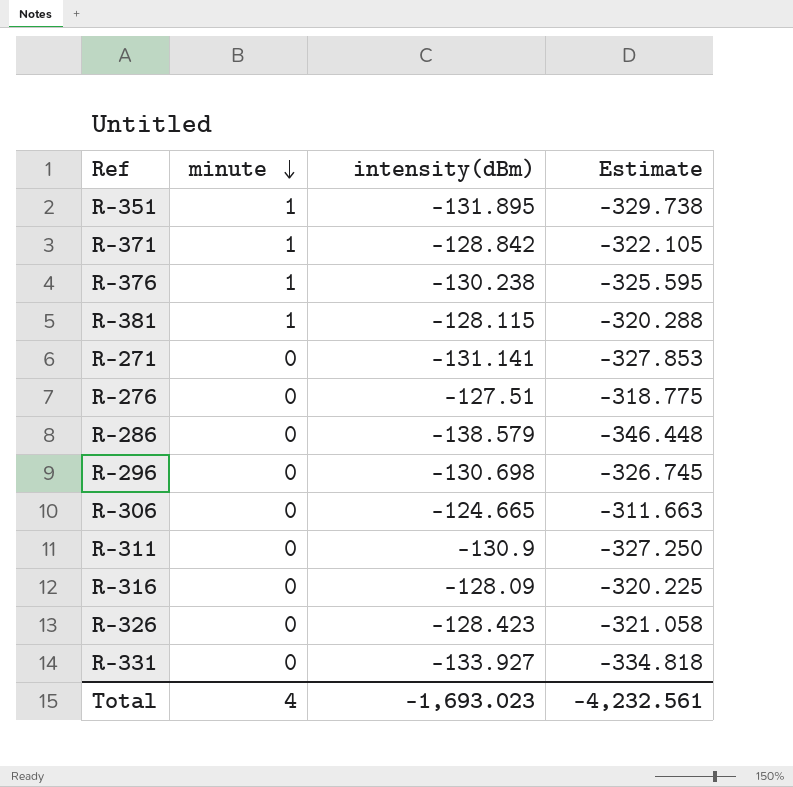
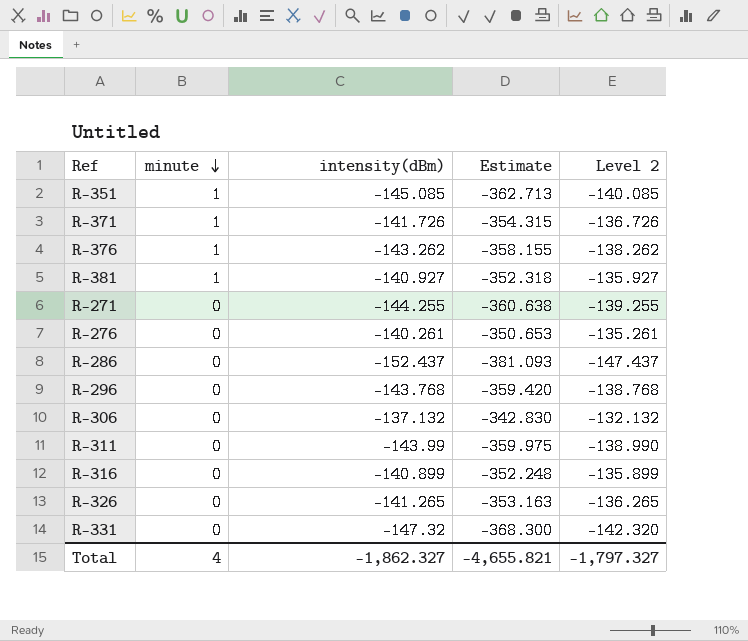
column Level 2 | formula: none -> [intensity(dBm)] + 5
R-351 | intensity(dBm): -131.895 -> -145.085
R-351 | Estimate: -329.738 -> -362.713
R-371 | intensity(dBm): -128.842 -> -141.726
R-371 | Estimate: -322.105 -> -354.315
R-376 | intensity(dBm): -130.238 -> -143.262
R-376 | Estimate: -325.595 -> -358.155
R-381 | intensity(dBm): -128.115 -> -140.927
R-381 | Estimate: -320.288 -> -352.318
R-271 | intensity(dBm): -131.141 -> -144.255
R-271 | Estimate: -327.853 -> -360.638
R-276 | intensity(dBm): -127.51 -> -140.261
R-276 | Estimate: -318.775 -> -350.653
R-286 | intensity(dBm): -138.579 -> -152.437
R-286 | Estimate: -346.448 -> -381.093
R-296 | intensity(dBm): -130.698 -> -143.768
R-296 | Estimate: -326.745 -> -359.420
R-306 | intensity(dBm): -124.665 -> -137.132
R-306 | Estimate: -311.663 -> -342.830
R-311 | intensity(dBm): -130.9 -> -143.99
R-311 | Estimate: -327.250 -> -359.975
R-316 | intensity(dBm): -128.09 -> -140.899
R-316 | Estimate: -320.225 -> -352.248
R-326 | intensity(dBm): -128.423 -> -141.265
R-326 | Estimate: -321.058 -> -353.163
R-331 | intensity(dBm): -133.927 -> -147.32
R-331 | Estimate: -334.818 -> -368.300
Total | intensity(dBm): -1,693.023 -> -1,862.327
Total | Estimate: -4,232.561 -> -4,655.821

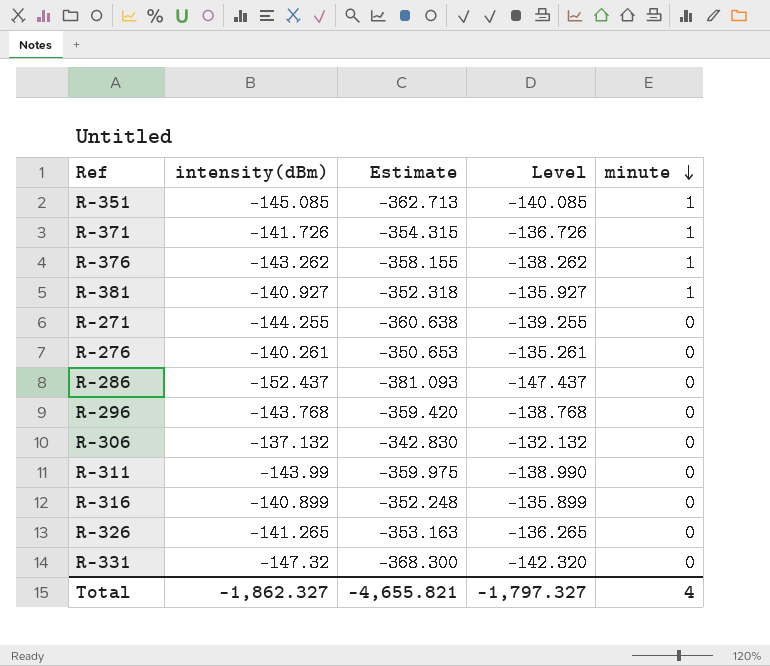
column name: Level 2 -> Level
column minute | position: 2 -> 5

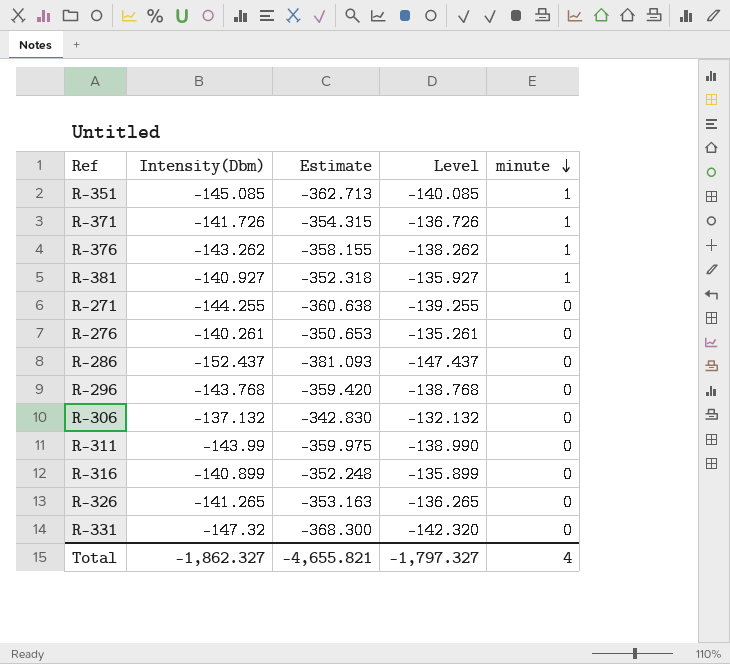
column name: intensity(dBm) -> Intensity(Dbm)

